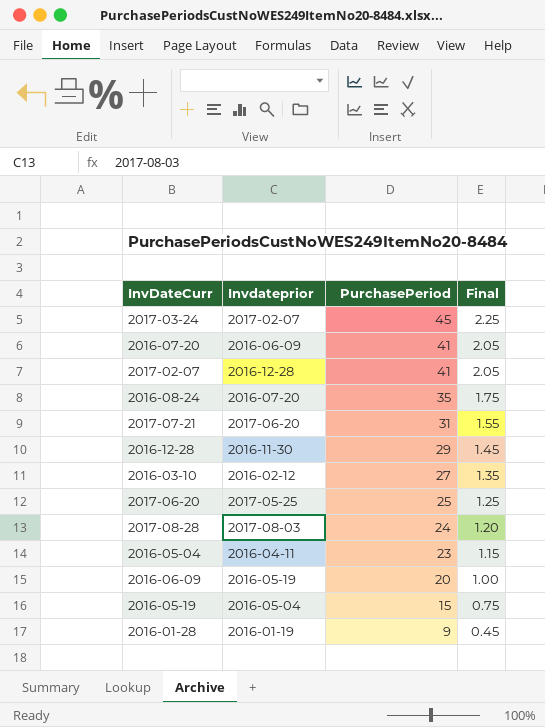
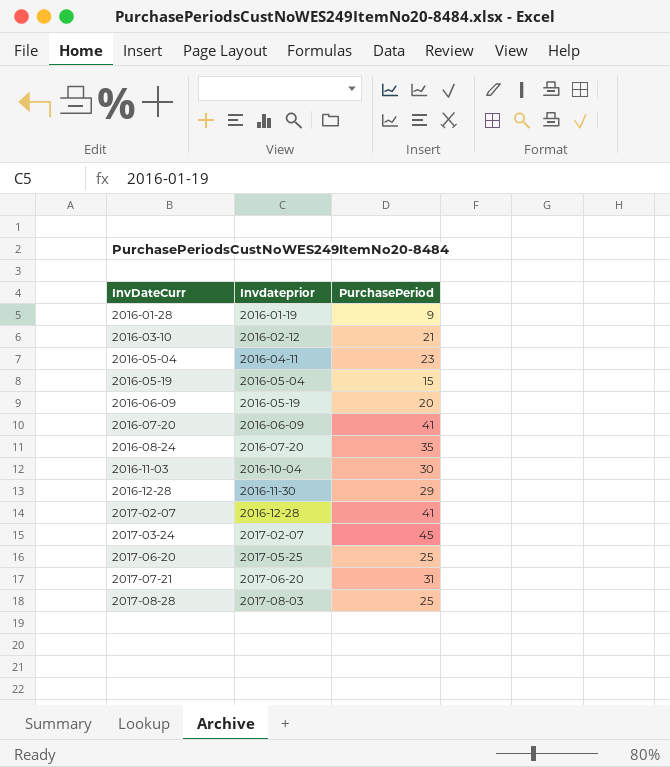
row order: PurchasePeriod descending -> InvDateCurr ascending
column Final | formula: [PurchasePeriod] * 0.05 -> none
2016-03-10 | PurchasePeriod: 27 -> 21
row 2016-11-03: none -> 2016-10-04 | 30
2017-08-28 | PurchasePeriod: 24 -> 25

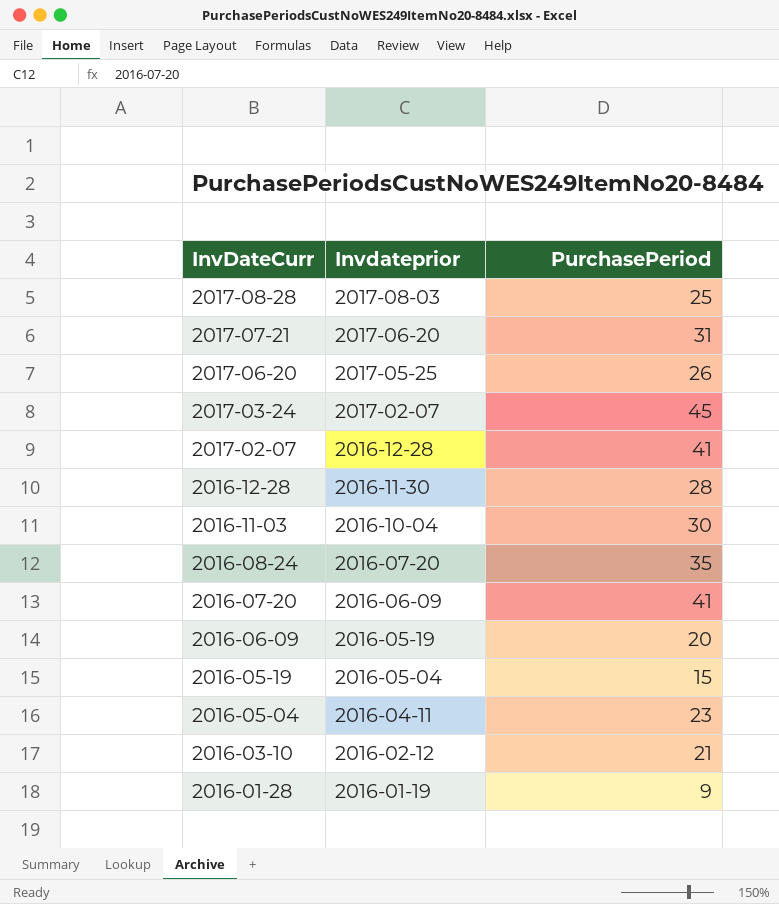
row order: InvDateCurr ascending -> InvDateCurr descending
2017-06-20 | PurchasePeriod: 25 -> 26
2016-12-28 | PurchasePeriod: 29 -> 28

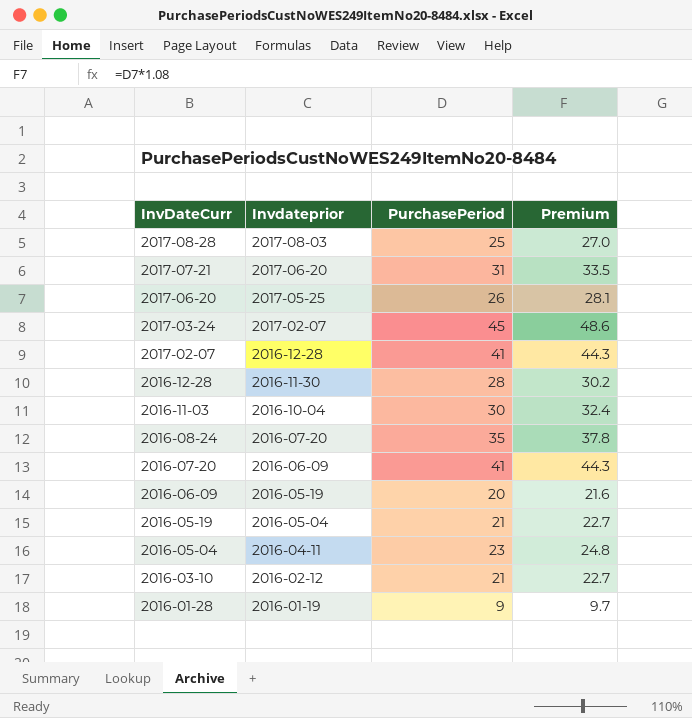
column Premium | formula: none -> [PurchasePeriod] * 1.08
2016-05-19 | PurchasePeriod: 15 -> 21

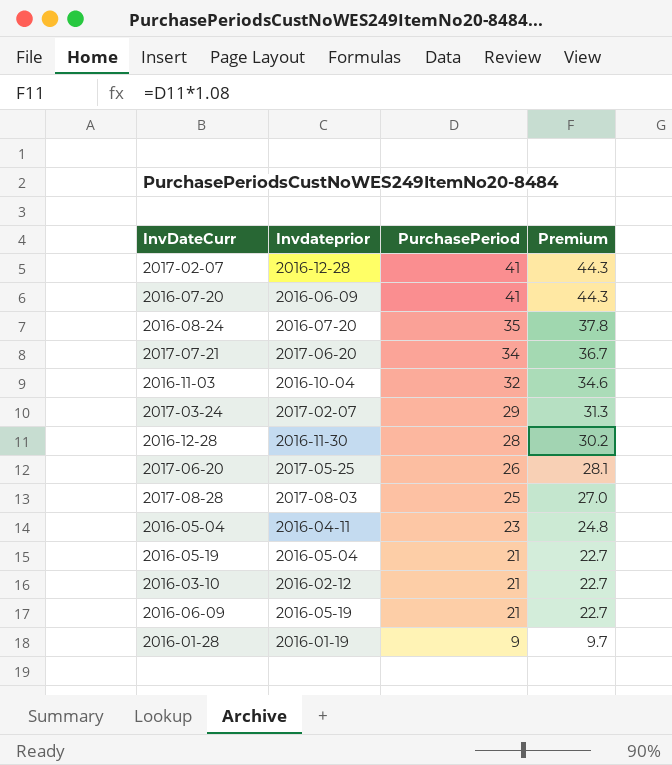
row order: InvDateCurr descending -> PurchasePeriod descending
2017-07-21 | PurchasePeriod: 31 -> 34
2017-07-21 | Premium: 33.5 -> 36.7
2016-11-03 | PurchasePeriod: 30 -> 32
2016-11-03 | Premium: 32.4 -> 34.6
2017-03-24 | PurchasePeriod: 45 -> 29
2017-03-24 | Premium: 48.6 -> 31.3
2016-06-09 | PurchasePeriod: 20 -> 21
2016-06-09 | Premium: 21.6 -> 22.7

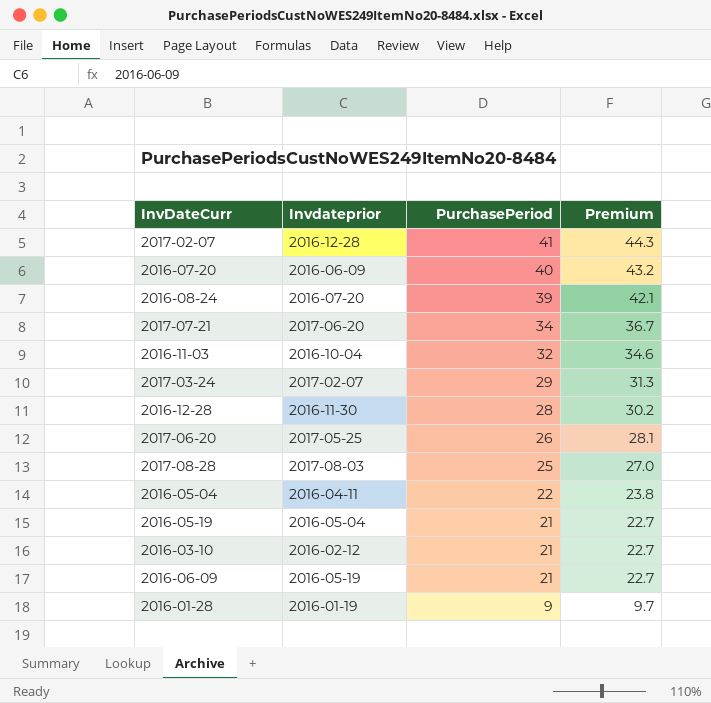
2016-07-20 | PurchasePeriod: 41 -> 40
2016-07-20 | Premium: 44.3 -> 43.2
2016-08-24 | PurchasePeriod: 35 -> 39
2016-08-24 | Premium: 37.8 -> 42.1
2016-05-04 | PurchasePeriod: 23 -> 22
2016-05-04 | Premium: 24.8 -> 23.8

